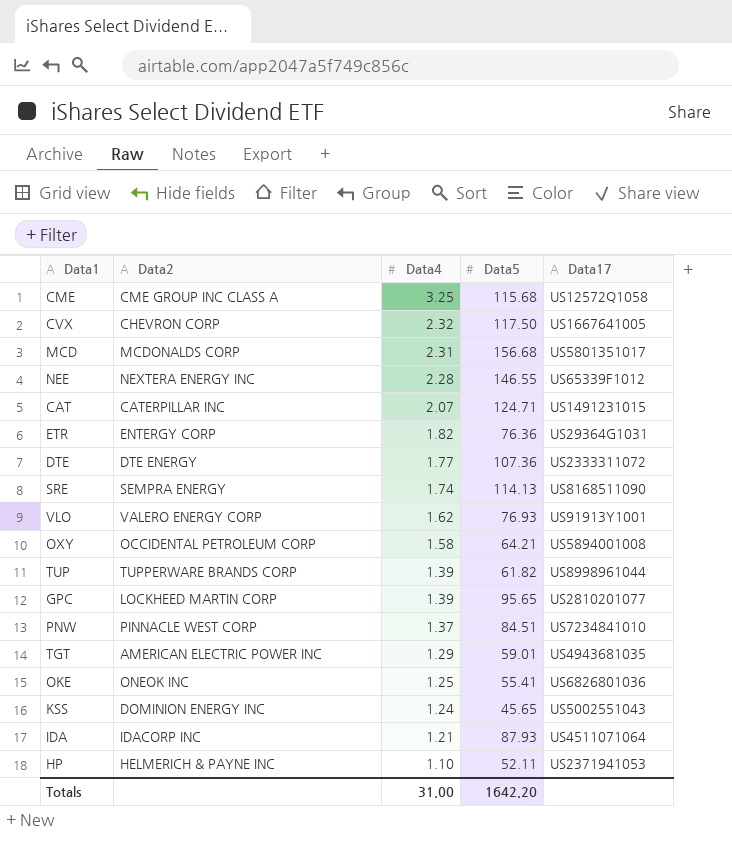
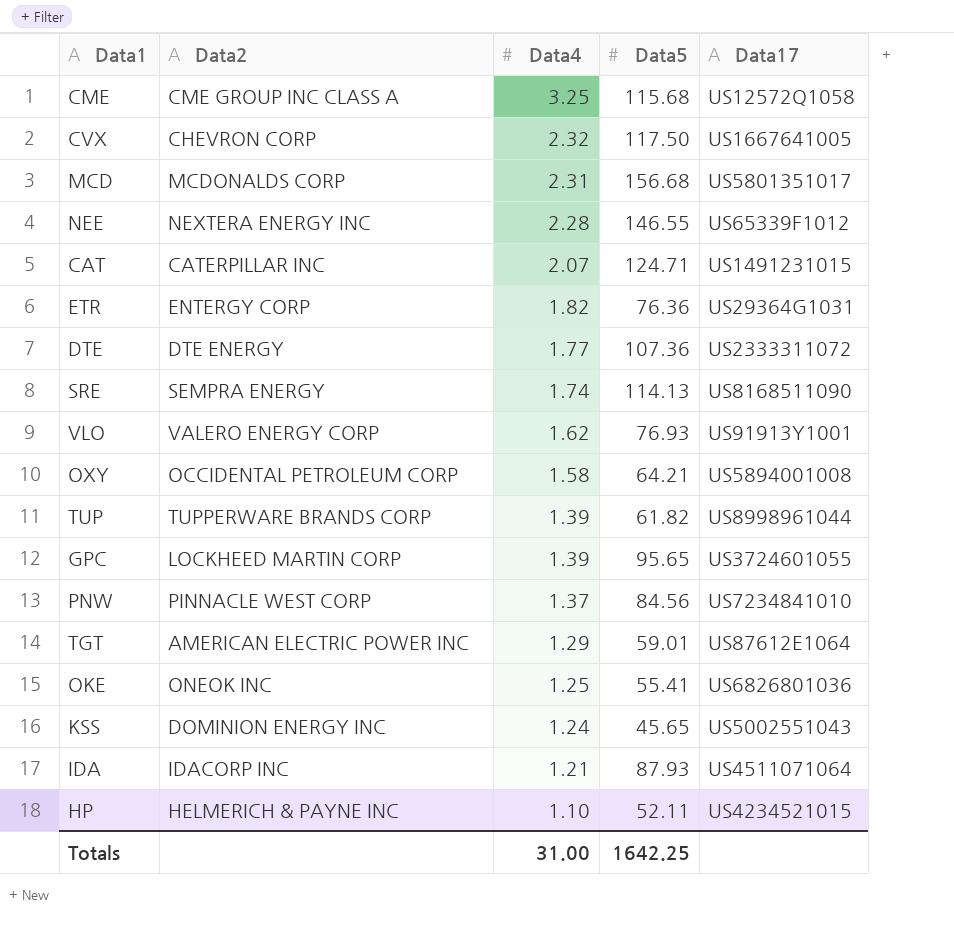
GPC | Data17: US2810201077 -> US3724601055
PNW | Data5: 84.51 -> 84.56
TGT | Data17: US4943681035 -> US87612E1064
HP | Data17: US2371941053 -> US4234521015
Totals | Data5: 1642.20 -> 1642.25

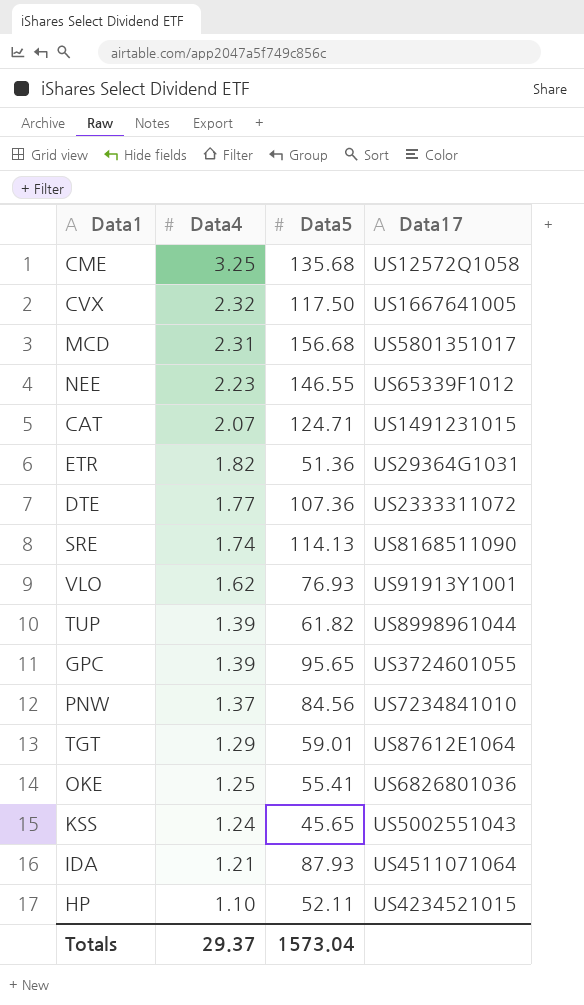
column Data2 | position: 2 -> none
row OXY: OCCIDENTAL PETROLEUM CORP | 1.58 | 64.21 | US5894001008 -> none
CME | Data5: 115.68 -> 135.68
NEE | Data4: 2.28 -> 2.23
ETR | Data5: 76.36 -> 51.36
Totals | Data4: 31.00 -> 29.37
Totals | Data5: 1642.25 -> 1573.04

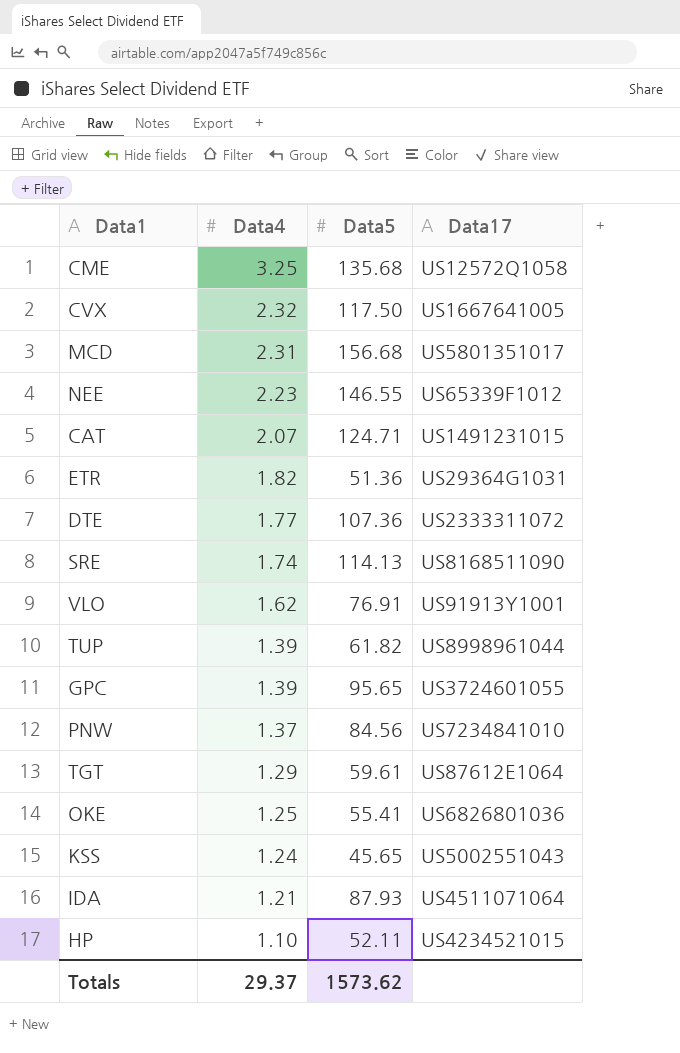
VLO | Data5: 76.93 -> 76.91
TGT | Data5: 59.01 -> 59.61
Totals | Data5: 1573.04 -> 1573.62

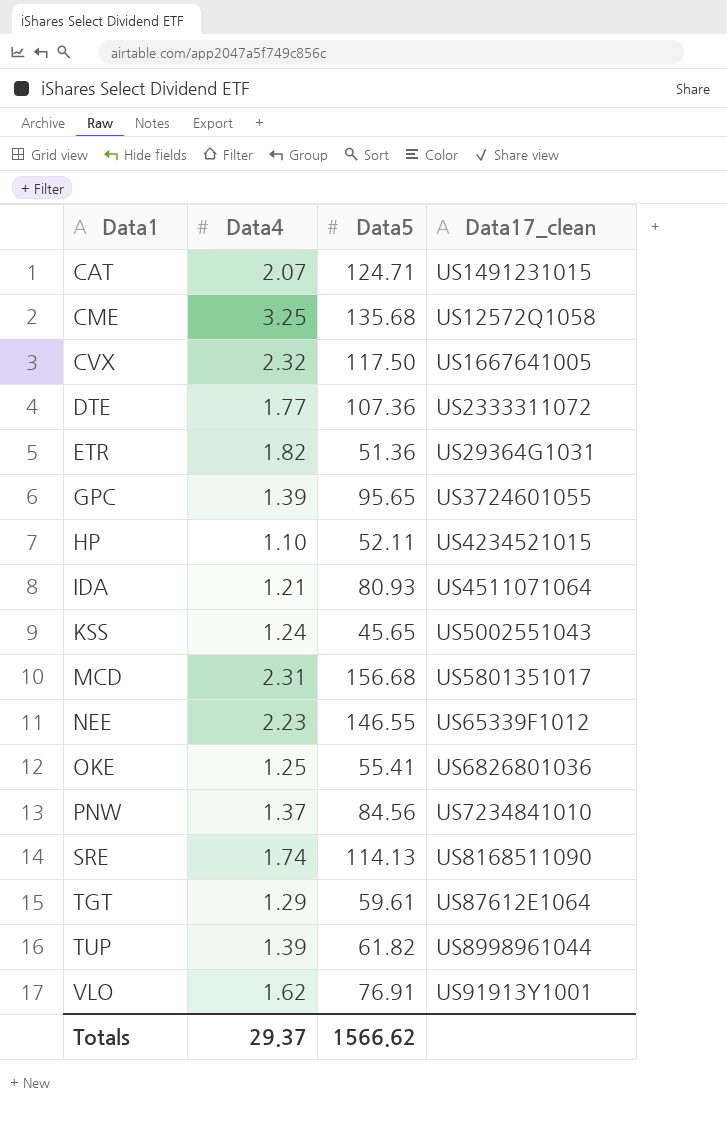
row order: Data4 descending -> Data1 ascending
column name: Data17 -> Data17_clean
IDA | Data5: 87.93 -> 80.93
Totals | Data5: 1573.62 -> 1566.62

